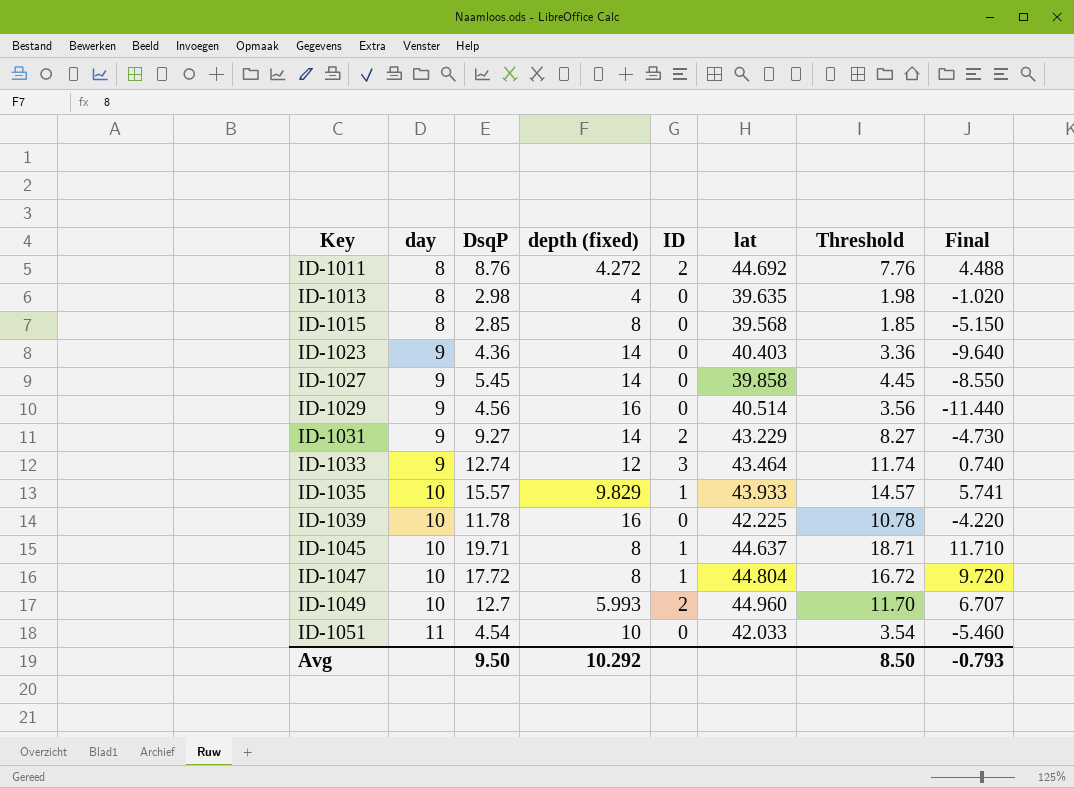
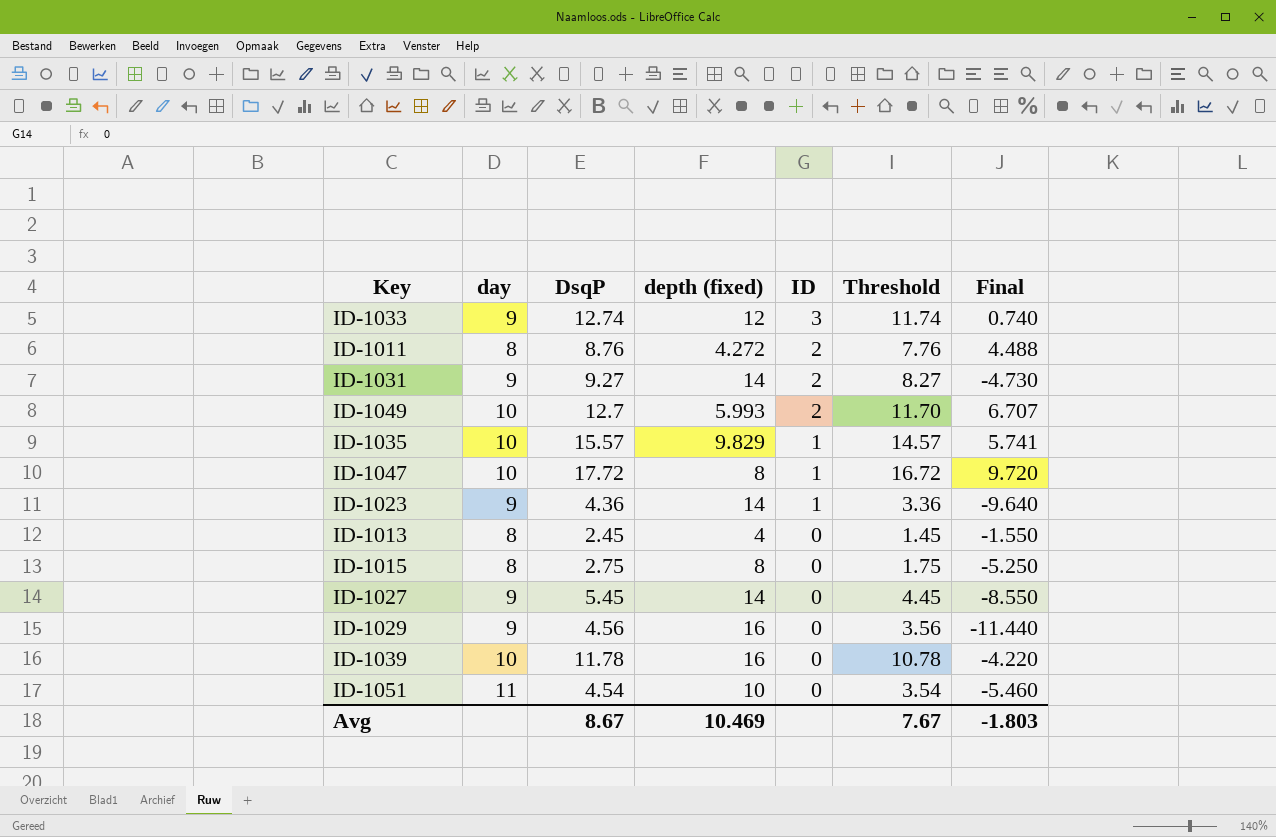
row order: Key ascending -> ID descending
column lat | position: 6 -> none
row ID-1045: 10 | 19.71 | 8 | 1 | 44.637 | 18.71 | 11.710 -> none
ID-1023 | ID: 0 -> 1
ID-1013 | DsqP: 2.98 -> 2.45
ID-1013 | Threshold: 1.98 -> 1.45
ID-1013 | Final: -1.020 -> -1.550
ID-1015 | DsqP: 2.85 -> 2.75
ID-1015 | Threshold: 1.85 -> 1.75
ID-1015 | Final: -5.150 -> -5.250
Avg | DsqP: 9.50 -> 8.67
Avg | depth (fixed): 10.292 -> 10.469
Avg | Threshold: 8.50 -> 7.67
Avg | Final: -0.793 -> -1.803

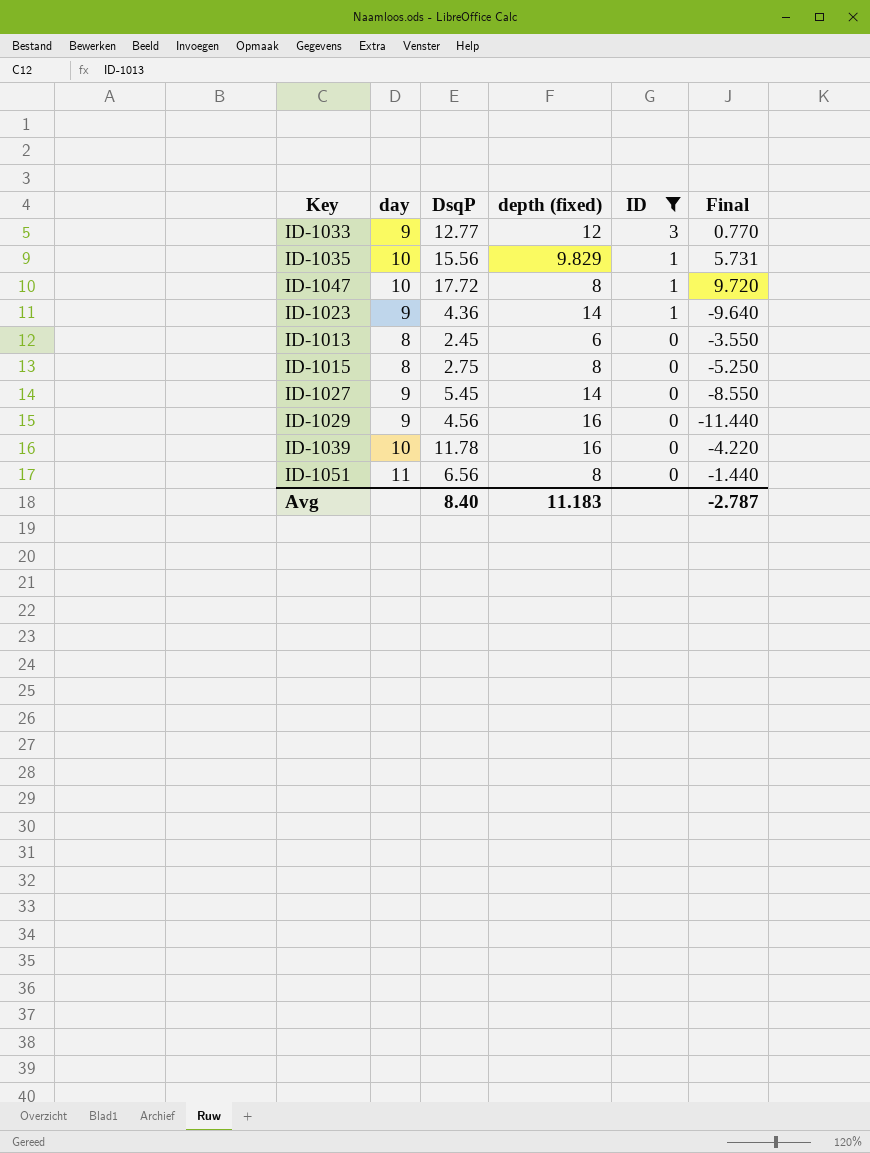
filter: none -> ID != 2
column Threshold | formula: [DsqP] - 1 -> none
ID-1033 | DsqP: 12.74 -> 12.77
ID-1033 | Final: 0.740 -> 0.770
ID-1035 | DsqP: 15.57 -> 15.56
ID-1035 | Final: 5.741 -> 5.731
ID-1013 | depth (fixed): 4 -> 6
ID-1013 | Final: -1.550 -> -3.550
ID-1051 | DsqP: 4.54 -> 6.56
ID-1051 | depth (fixed): 10 -> 8
ID-1051 | Final: -5.460 -> -1.440
Avg | DsqP: 8.67 -> 8.40
Avg | depth (fixed): 10.469 -> 11.183
Avg | Final: -1.803 -> -2.787

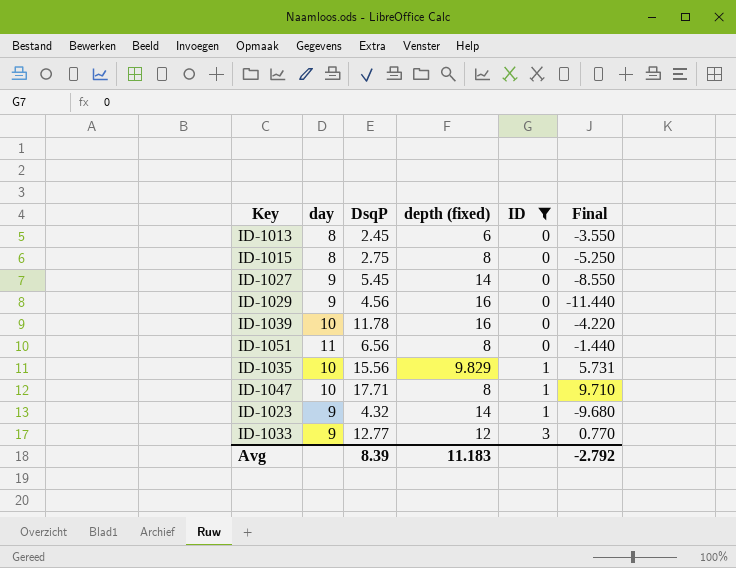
row order: ID descending -> ID ascending
ID-1047 | DsqP: 17.72 -> 17.71
ID-1047 | Final: 9.720 -> 9.710
ID-1023 | DsqP: 4.36 -> 4.32
ID-1023 | Final: -9.640 -> -9.680
Avg | DsqP: 8.40 -> 8.39
Avg | Final: -2.787 -> -2.792

